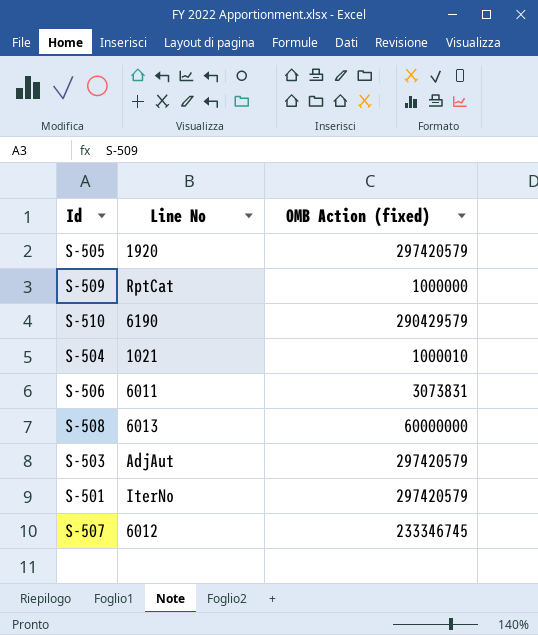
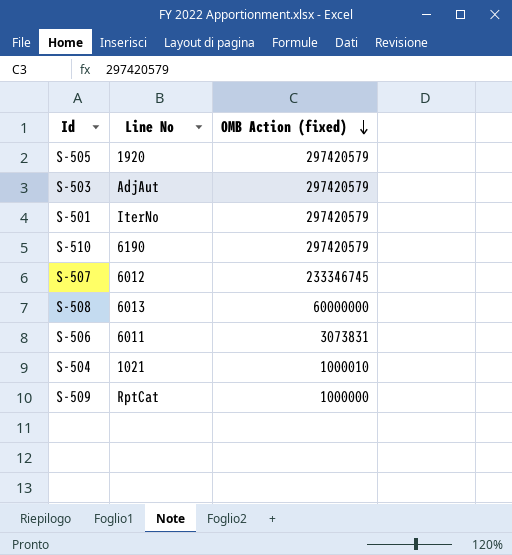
row order: none -> OMB Action (fixed) descending
S-510 | OMB Action (fixed): 290429579 -> 297420579

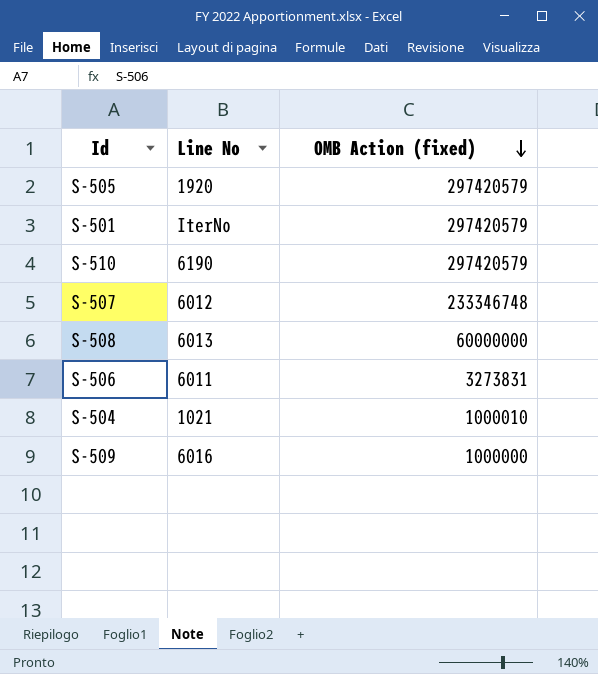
row S-503: AdjAut | 297420579 -> none
S-507 | OMB Action (fixed): 233346745 -> 233346748
S-506 | OMB Action (fixed): 3073831 -> 3273831
S-509 | Line No: RptCat -> 6016

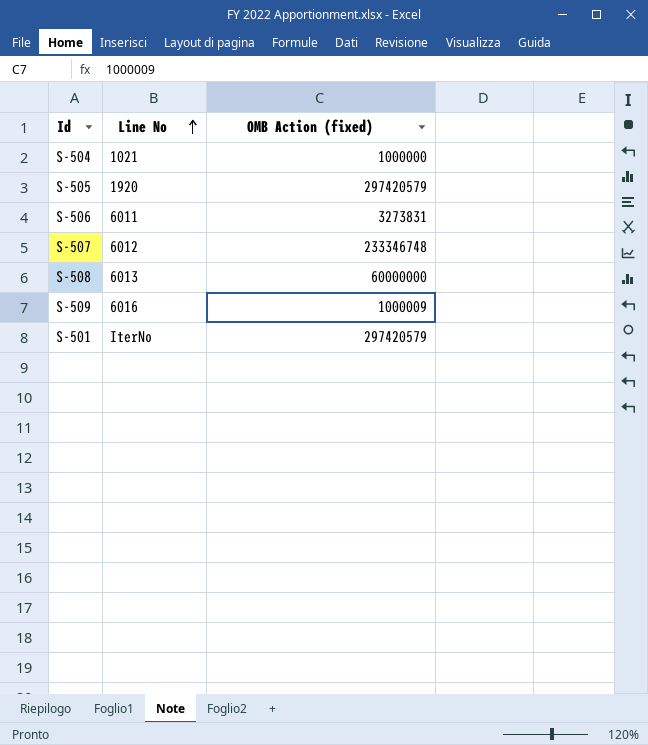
row order: OMB Action (fixed) descending -> Line No ascending
row S-510: 6190 | 297420579 -> none
S-504 | OMB Action (fixed): 1000010 -> 1000000
S-509 | OMB Action (fixed): 1000000 -> 1000009

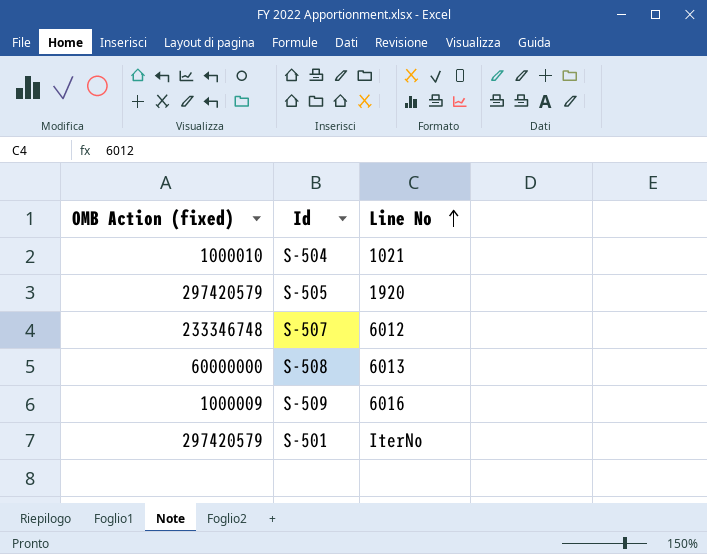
column OMB Action (fixed) | position: 3 -> 1
row S-506: 6011 | 3273831 -> none
S-504 | OMB Action (fixed): 1000000 -> 1000010

